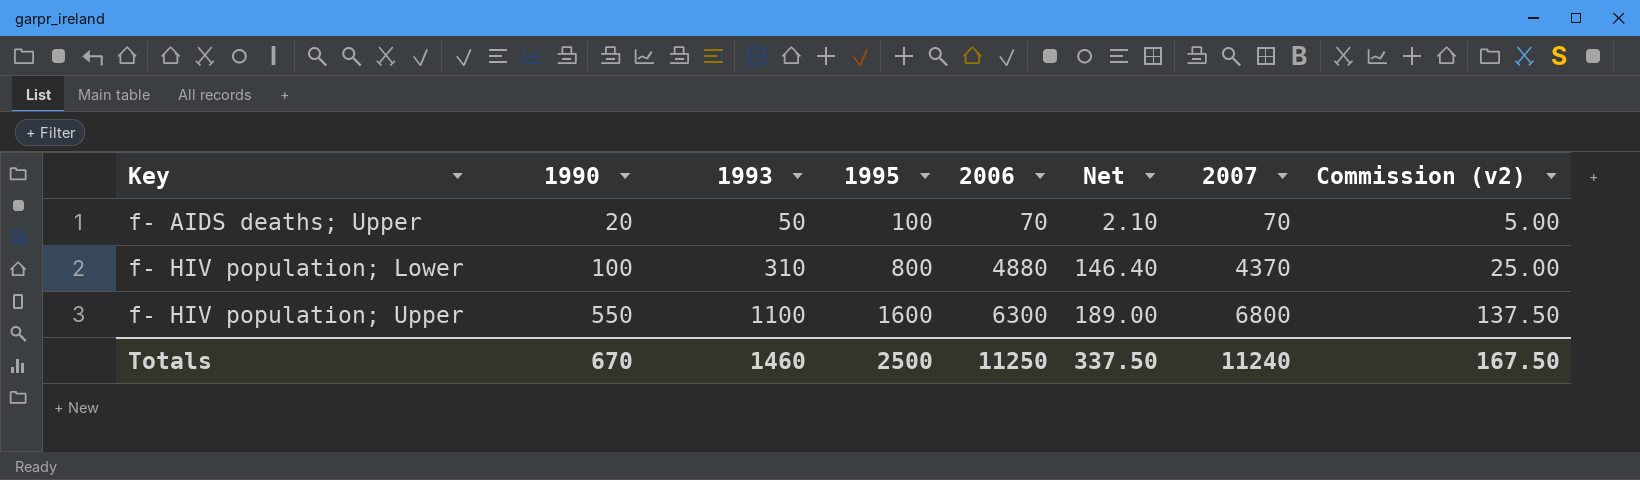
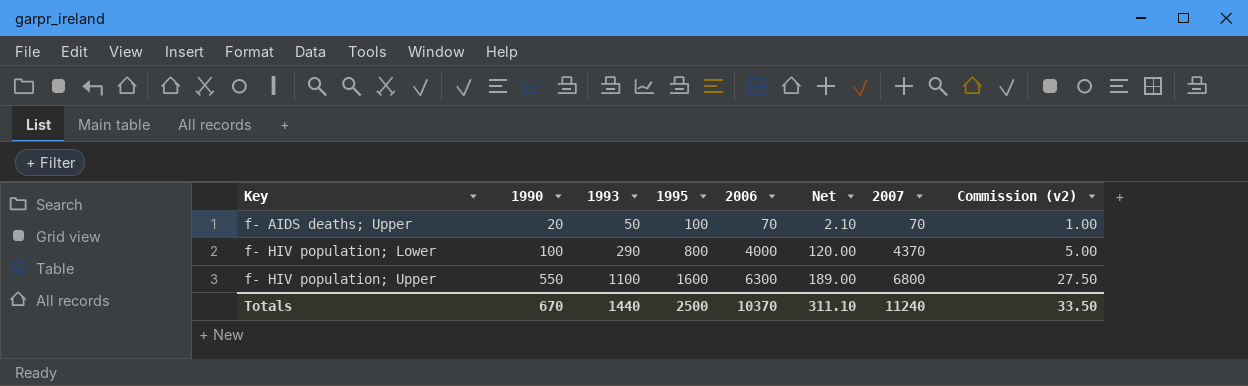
column Commission (v2) | formula: [1990] * 0.25 -> [1990] * 0.05
f- HIV population; Lower | 1993: 310 -> 290
f- HIV population; Lower | 2006: 4880 -> 4000
f- HIV population; Lower | Net: 146.40 -> 120.00
Totals | 1993: 1460 -> 1440
Totals | 2006: 11250 -> 10370
Totals | Net: 337.50 -> 311.10
Totals | Commission (v2): 167.50 -> 33.50

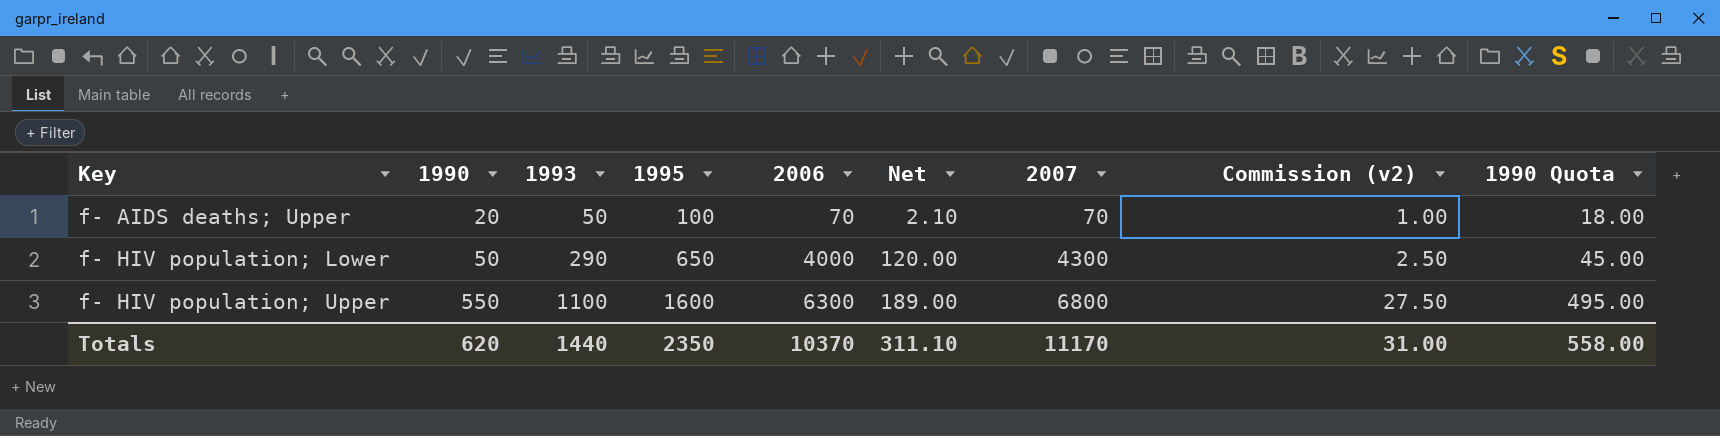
column 1990 Quota | formula: none -> [1990] * 0.9
f- HIV population; Lower | 1990: 100 -> 50
f- HIV population; Lower | 1995: 800 -> 650
f- HIV population; Lower | 2007: 4370 -> 4300
f- HIV population; Lower | Commission (v2): 5.00 -> 2.50
Totals | 1990: 670 -> 620
Totals | 1995: 2500 -> 2350
Totals | 2007: 11240 -> 11170
Totals | Commission (v2): 33.50 -> 31.00

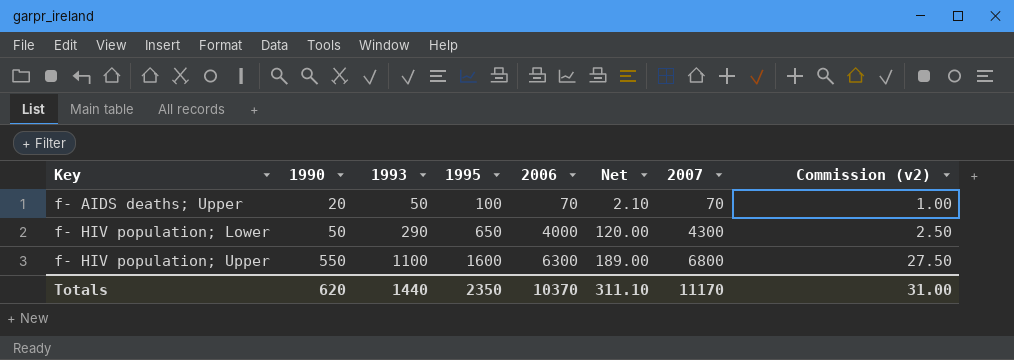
column 1990 Quota | formula: [1990] * 0.9 -> none

